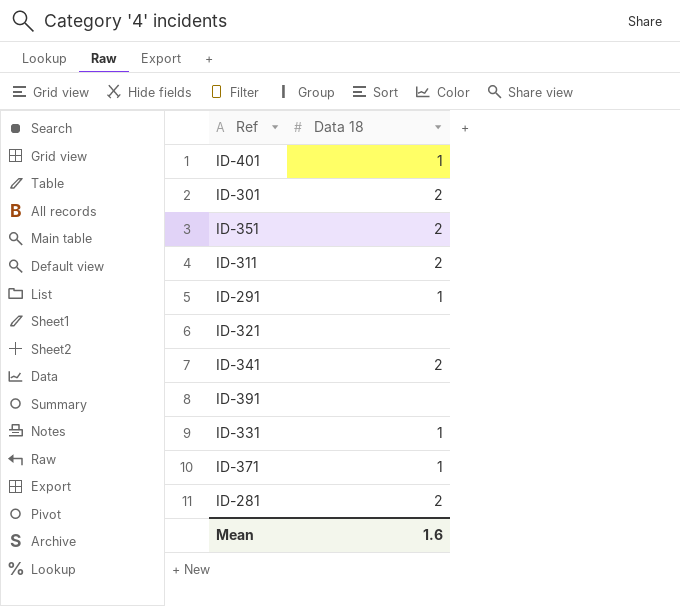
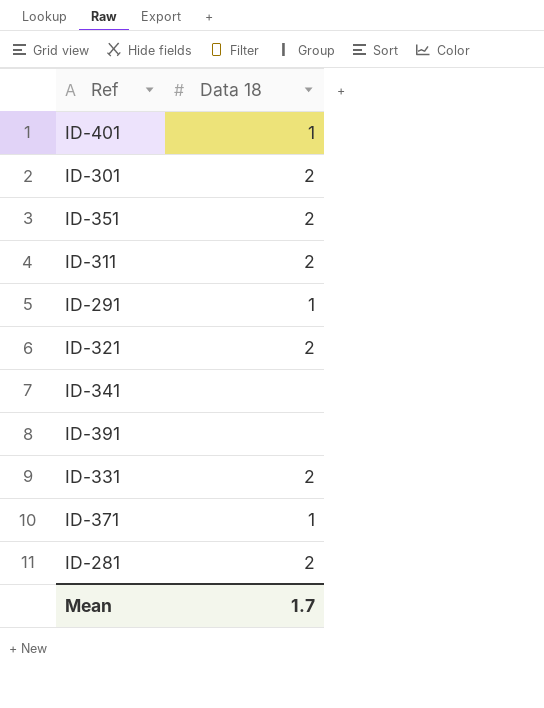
ID-321 | Data 18: none -> 2
ID-341 | Data 18: 2 -> none
ID-331 | Data 18: 1 -> 2
Mean | Data 18: 1.6 -> 1.7

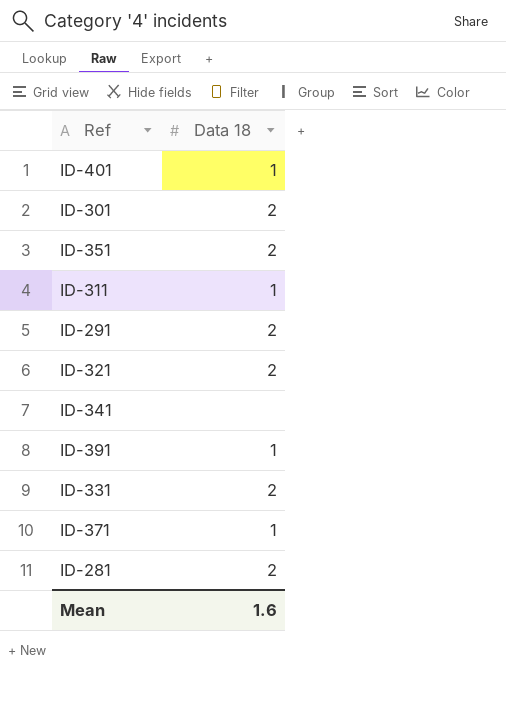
ID-311 | Data 18: 2 -> 1
ID-291 | Data 18: 1 -> 2
ID-391 | Data 18: none -> 1
Mean | Data 18: 1.7 -> 1.6

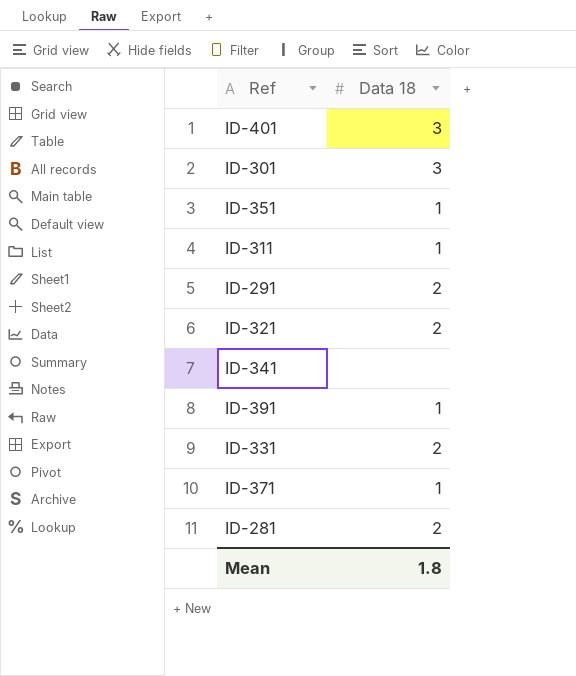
ID-401 | Data 18: 1 -> 3
ID-301 | Data 18: 2 -> 3
ID-351 | Data 18: 2 -> 1
Mean | Data 18: 1.6 -> 1.8

